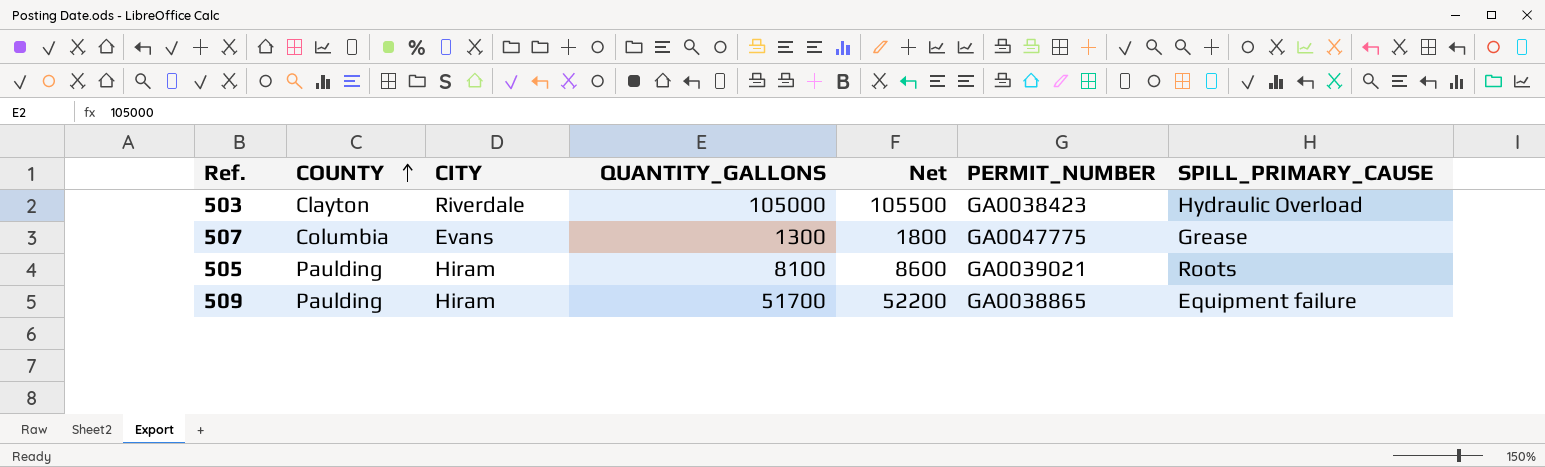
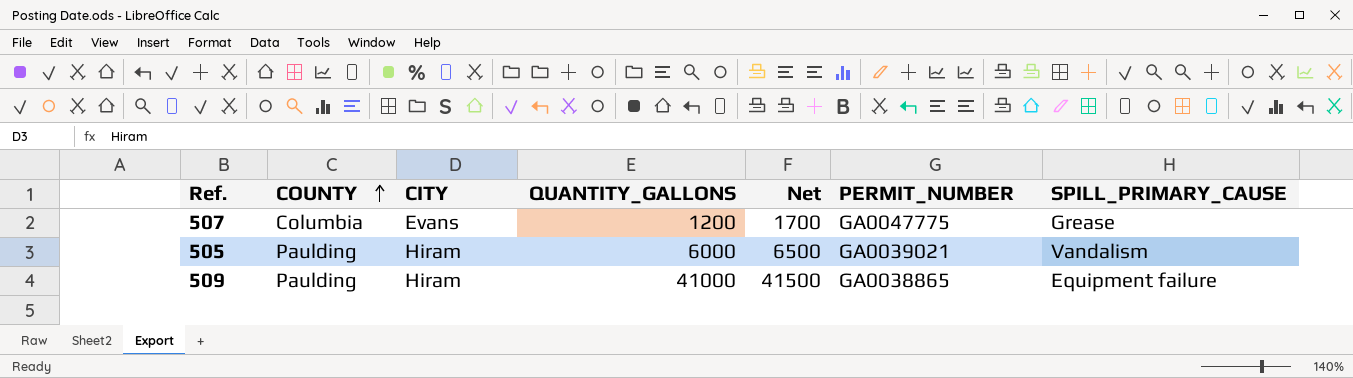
row 503: Clayton | Riverdale | 105000 | 105500 | GA0038423 | Hydraulic Overload -> none
507 | QUANTITY_GALLONS: 1300 -> 1200
507 | Net: 1800 -> 1700
505 | QUANTITY_GALLONS: 8100 -> 6000
505 | Net: 8600 -> 6500
505 | SPILL_PRIMARY_CAUSE: Roots -> Vandalism
509 | QUANTITY_GALLONS: 51700 -> 41000
509 | Net: 52200 -> 41500

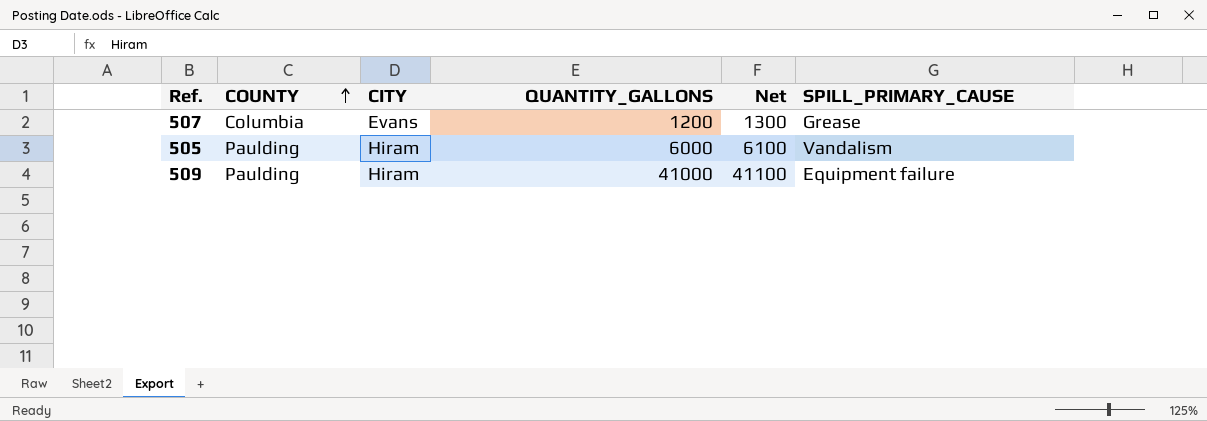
column PERMIT_NUMBER | position: 6 -> none
column Net | formula: [QUANTITY_GALLONS] + 500 -> [QUANTITY_GALLONS] + 100

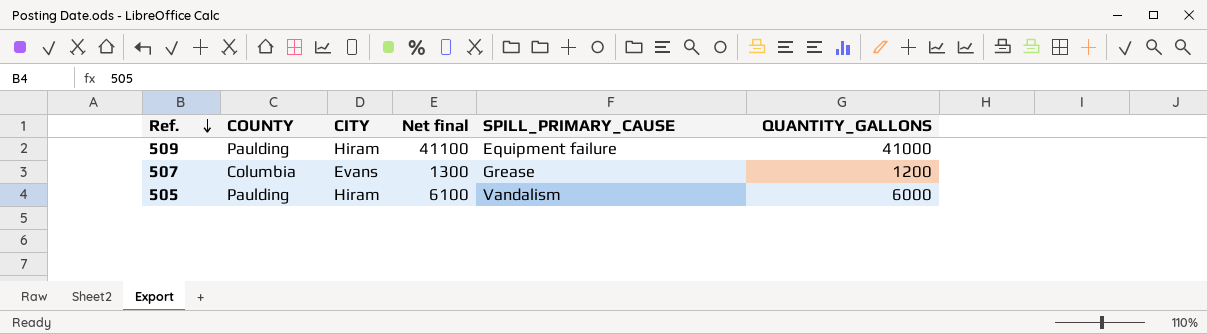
row order: COUNTY ascending -> Ref. descending
column name: Net -> Net final
column QUANTITY_GALLONS | position: 4 -> 6

